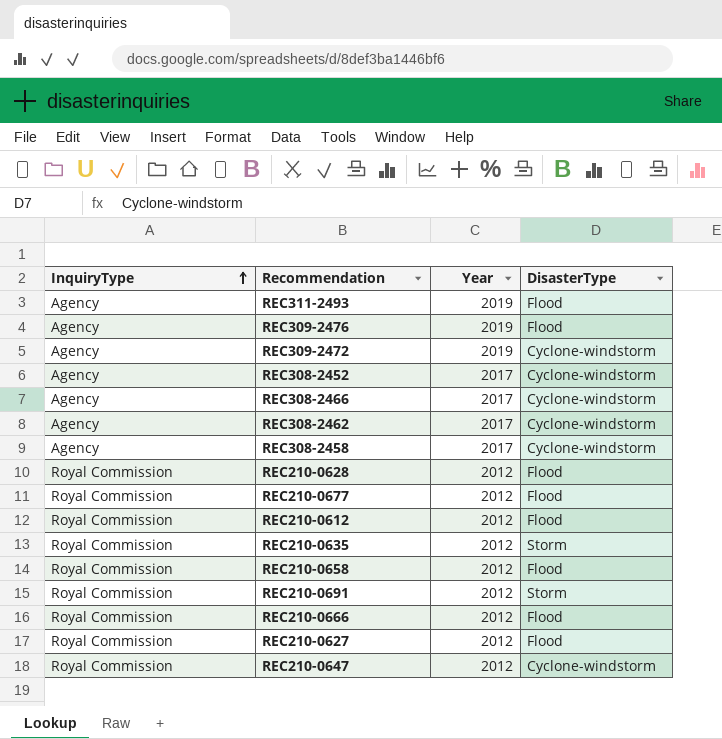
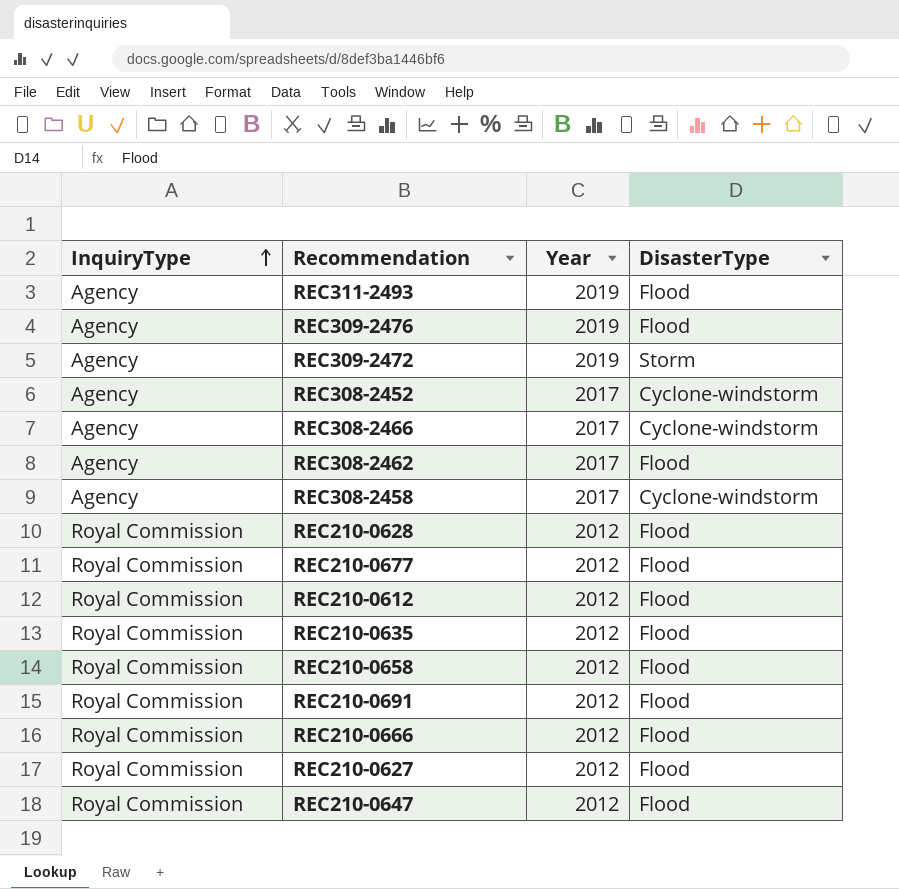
REC309-2472 | DisasterType: Cyclone-windstorm -> Storm
REC308-2462 | DisasterType: Cyclone-windstorm -> Flood
REC210-0635 | DisasterType: Storm -> Flood
REC210-0691 | DisasterType: Storm -> Flood
REC210-0647 | DisasterType: Cyclone-windstorm -> Flood

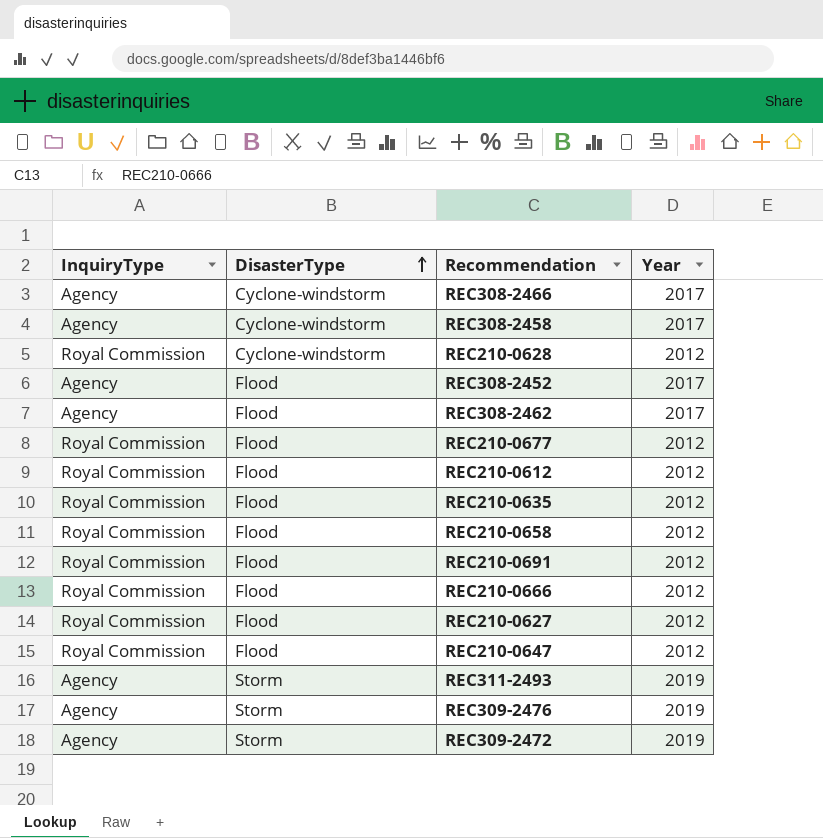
row order: InquiryType ascending -> DisasterType ascending
column DisasterType | position: 4 -> 2
REC210-0628 | DisasterType: Flood -> Cyclone-windstorm
REC308-2452 | DisasterType: Cyclone-windstorm -> Flood
REC311-2493 | DisasterType: Flood -> Storm
REC309-2476 | DisasterType: Flood -> Storm

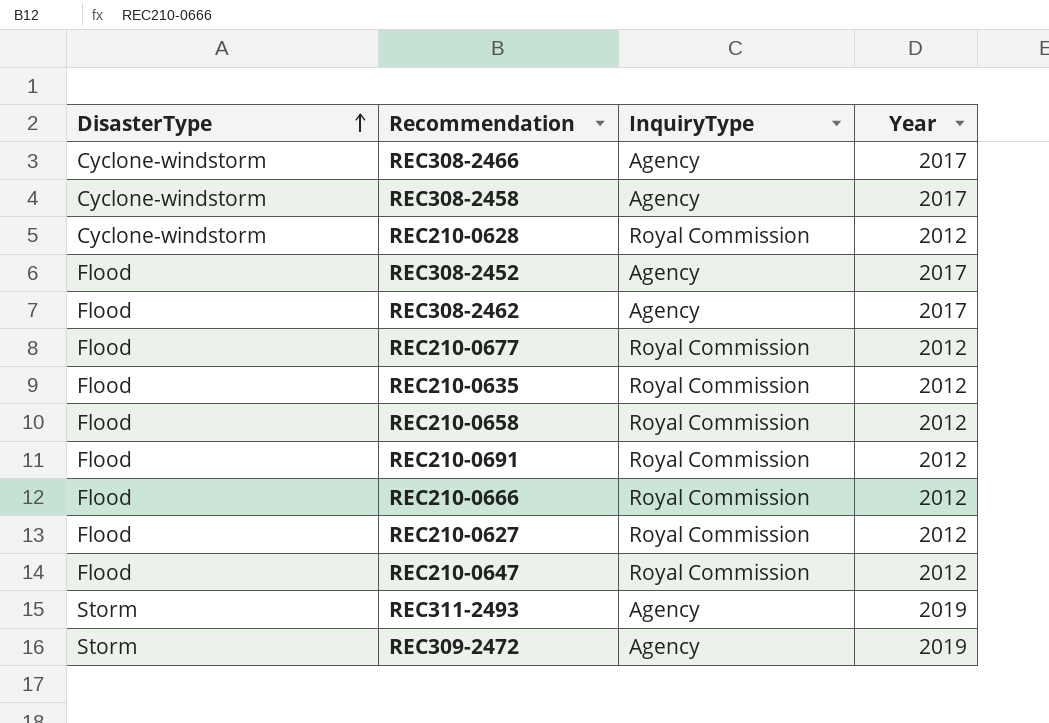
column InquiryType | position: 1 -> 3
row REC210-0612: Royal Commission | Flood | 2012 -> none
row REC309-2476: Agency | Storm | 2019 -> none

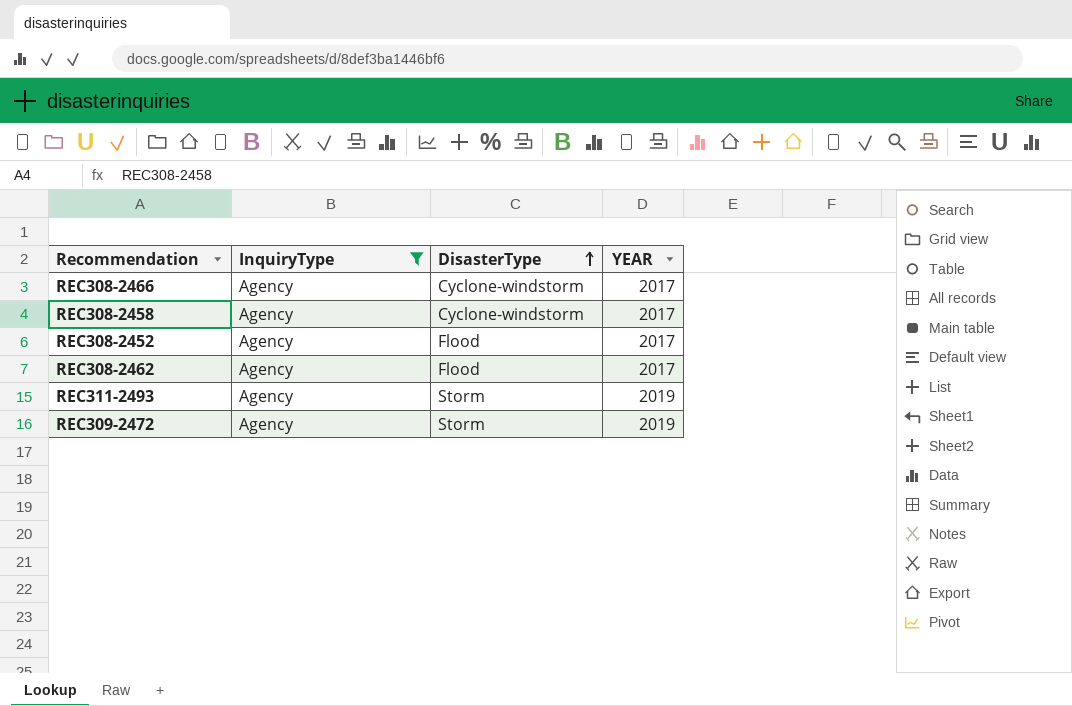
filter: none -> InquiryType = Agency
column DisasterType | position: 1 -> 3
column name: Year -> YEAR

